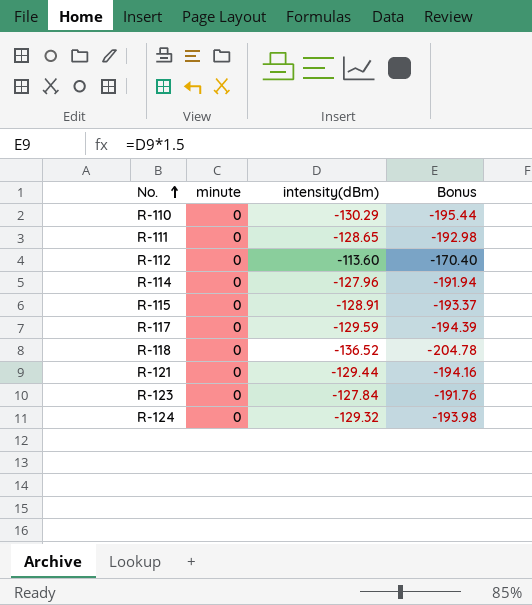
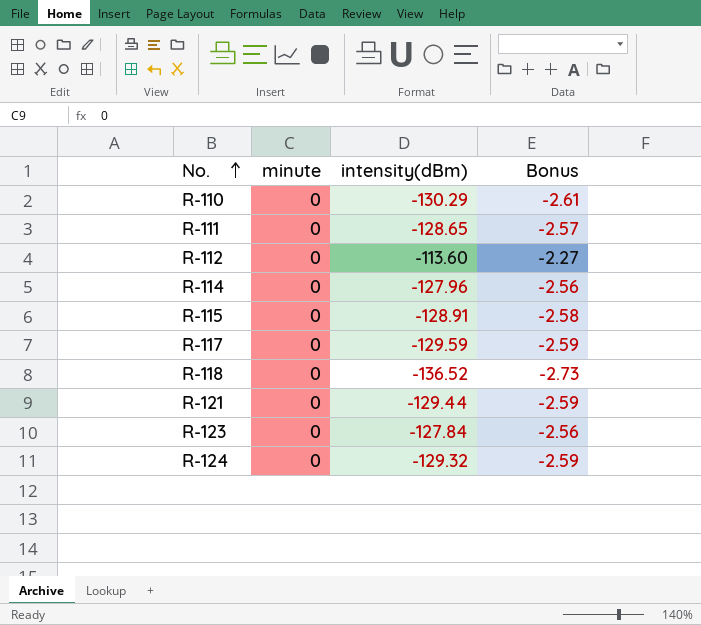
column Bonus | formula: [intensity(dBm)] * 1.5 -> [intensity(dBm)] * 0.02

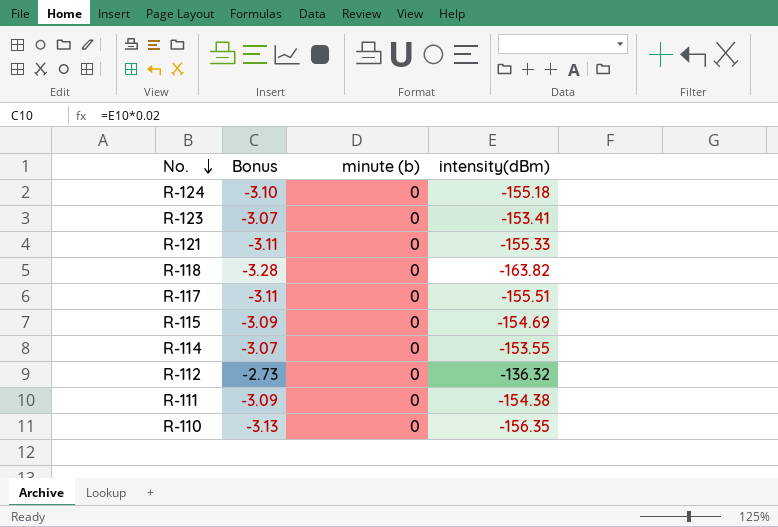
row order: No. ascending -> No. descending
column Bonus | position: 4 -> 2
column name: minute -> minute (b)
R-124 | Bonus: -2.59 -> -3.10
R-124 | intensity(dBm): -129.32 -> -155.18
R-123 | Bonus: -2.56 -> -3.07
R-123 | intensity(dBm): -127.84 -> -153.41
R-121 | Bonus: -2.59 -> -3.11
R-121 | intensity(dBm): -129.44 -> -155.33
R-118 | Bonus: -2.73 -> -3.28
R-118 | intensity(dBm): -136.52 -> -163.82
R-117 | Bonus: -2.59 -> -3.11
R-117 | intensity(dBm): -129.59 -> -155.51
R-115 | Bonus: -2.58 -> -3.09
R-115 | intensity(dBm): -128.91 -> -154.69
R-114 | Bonus: -2.56 -> -3.07
R-114 | intensity(dBm): -127.96 -> -153.55
R-112 | Bonus: -2.27 -> -2.73
R-112 | intensity(dBm): -113.60 -> -136.32
R-111 | Bonus: -2.57 -> -3.09
R-111 | intensity(dBm): -128.65 -> -154.38
R-110 | Bonus: -2.61 -> -3.13
R-110 | intensity(dBm): -130.29 -> -156.35

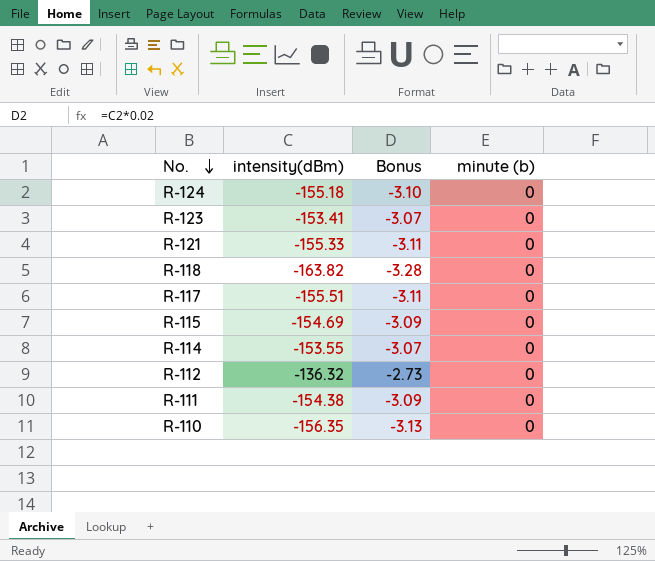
column intensity(dBm) | position: 4 -> 2

